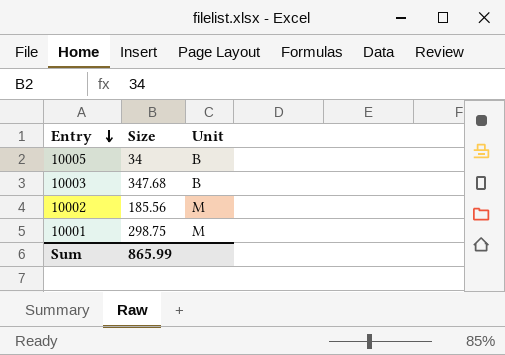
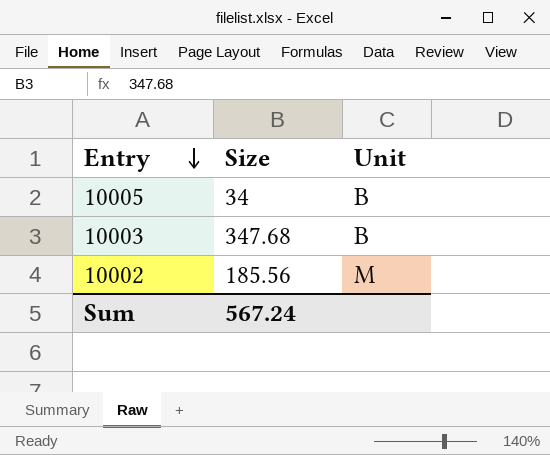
row 10001: 298.75 | M -> none
Sum | Size: 865.99 -> 567.24

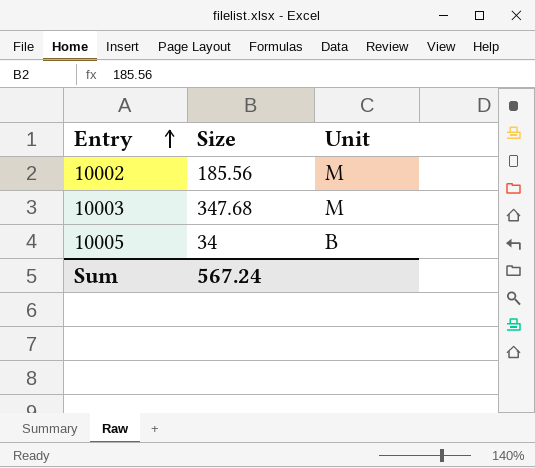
row order: Entry descending -> Entry ascending
10003 | Unit: B -> M

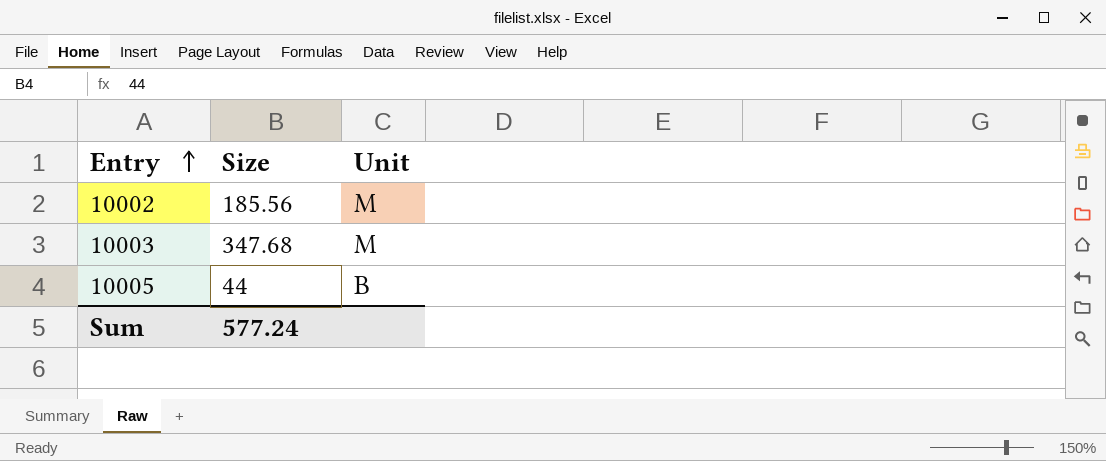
10005 | Size: 34 -> 44
Sum | Size: 567.24 -> 577.24

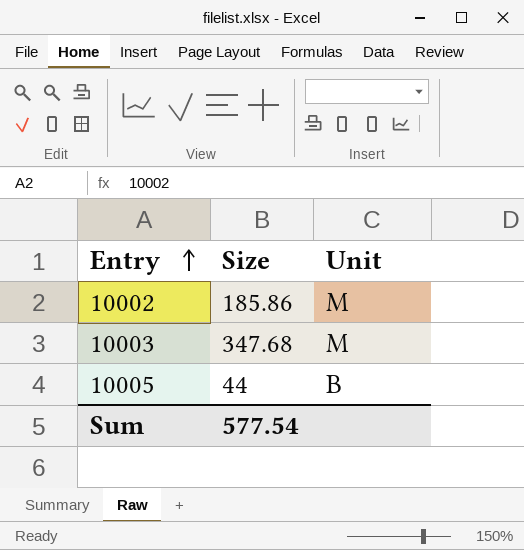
10002 | Size: 185.56 -> 185.86
Sum | Size: 577.24 -> 577.54

